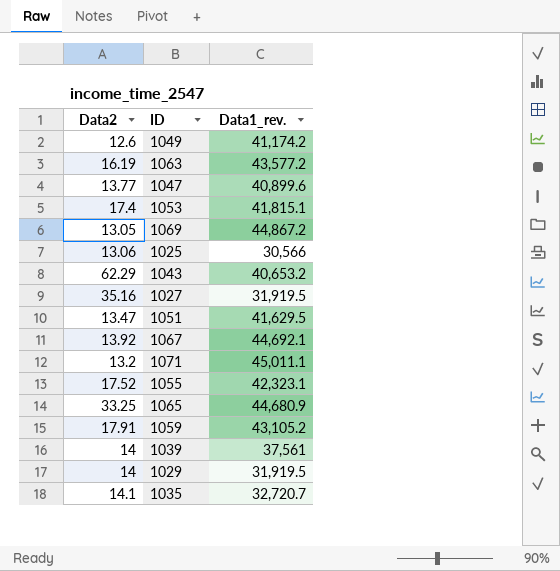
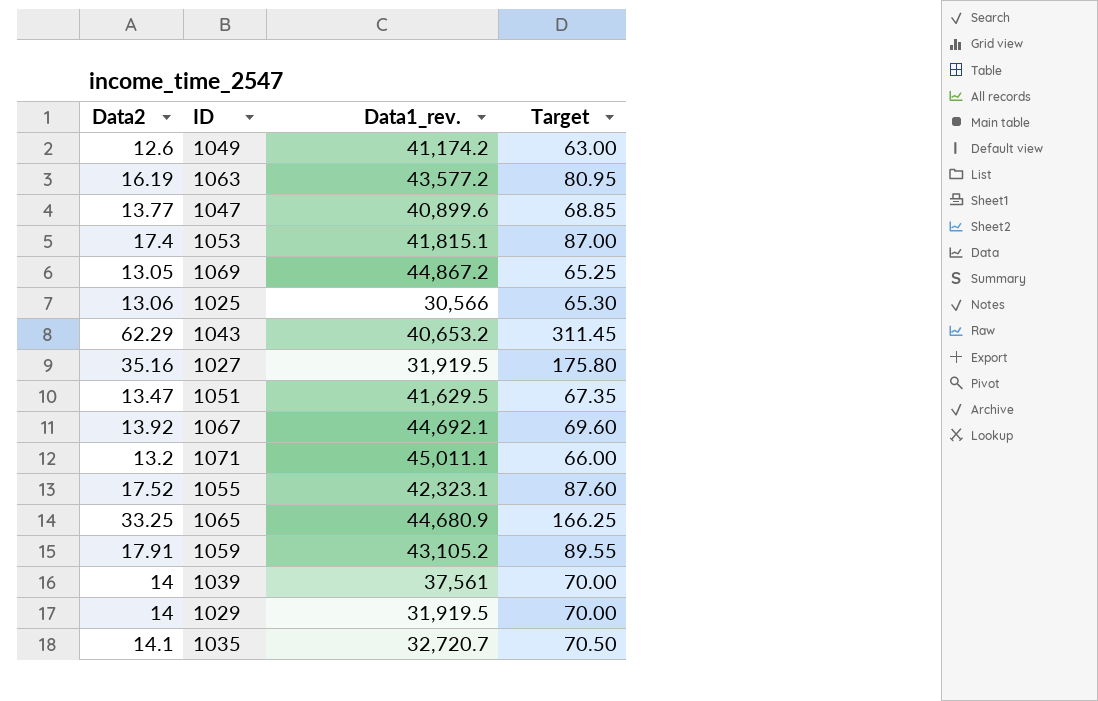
column Target | formula: none -> [Data2] * 5

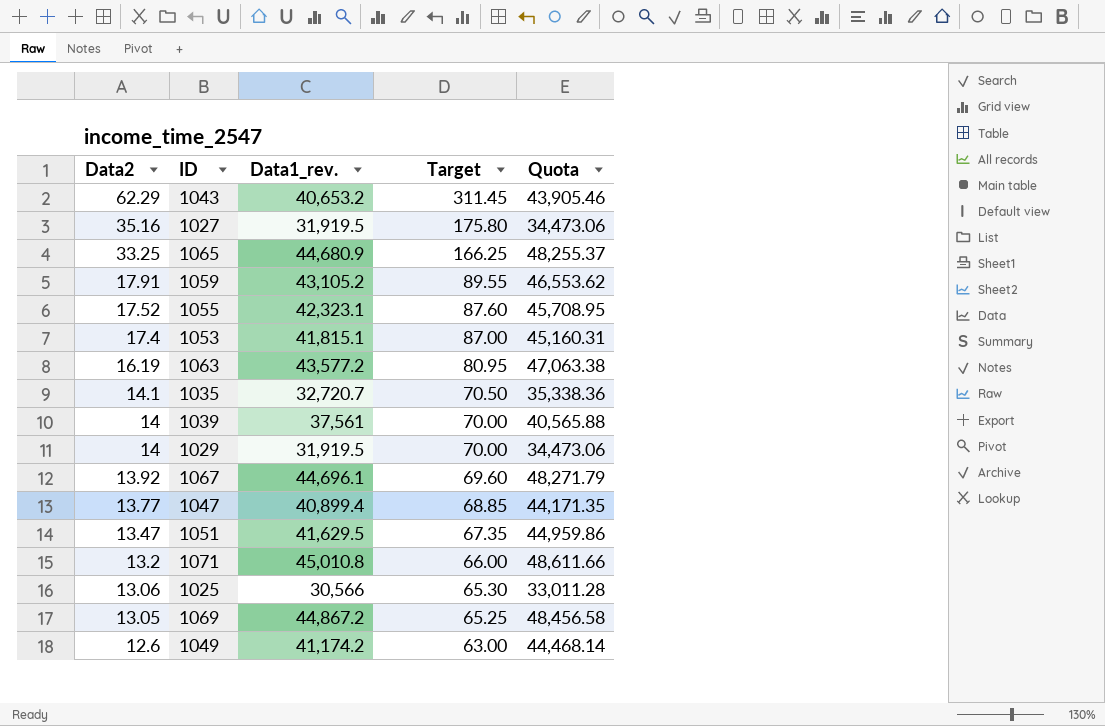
row order: none -> Data2 descending
column Quota | formula: none -> [Data1_rev.] * 1.08
1067 | Data1_rev.: 44,692.1 -> 44,696.1
1047 | Data1_rev.: 40,899.6 -> 40,899.4
1071 | Data1_rev.: 45,011.1 -> 45,010.8

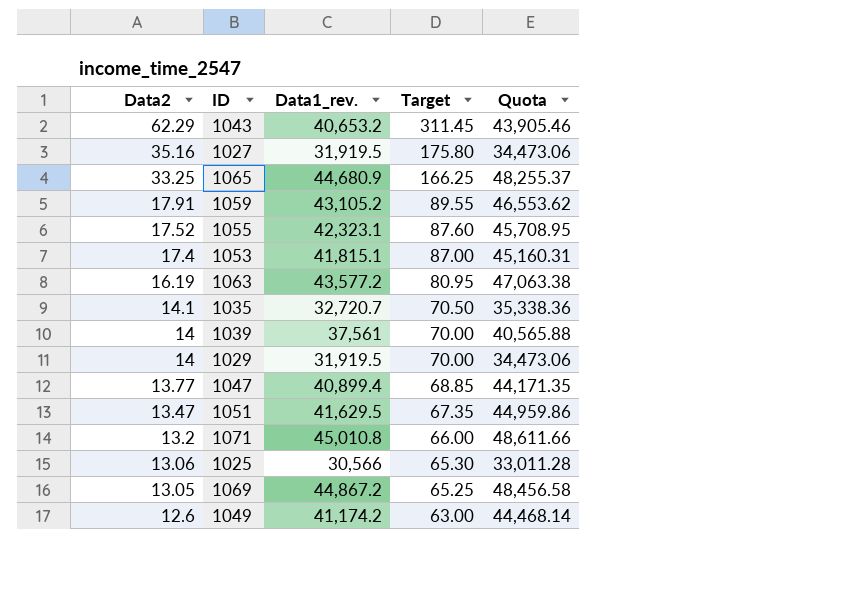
row 1067: 13.92 | 44,696.1 | 69.60 | 48,271.79 -> none

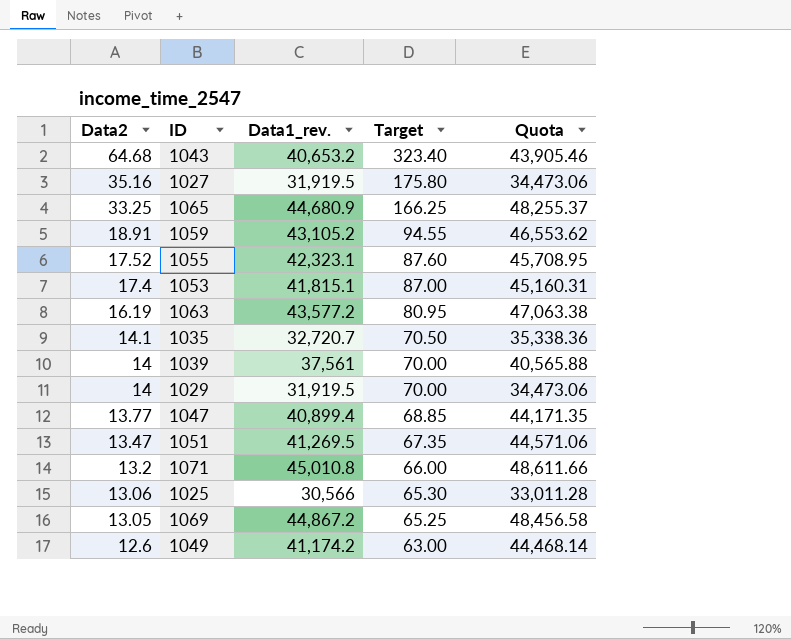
1043 | Data2: 62.29 -> 64.68
1043 | Target: 311.45 -> 323.40
1059 | Data2: 17.91 -> 18.91
1059 | Target: 89.55 -> 94.55
1051 | Data1_rev.: 41,629.5 -> 41,269.5
1051 | Quota: 44,959.86 -> 44,571.06

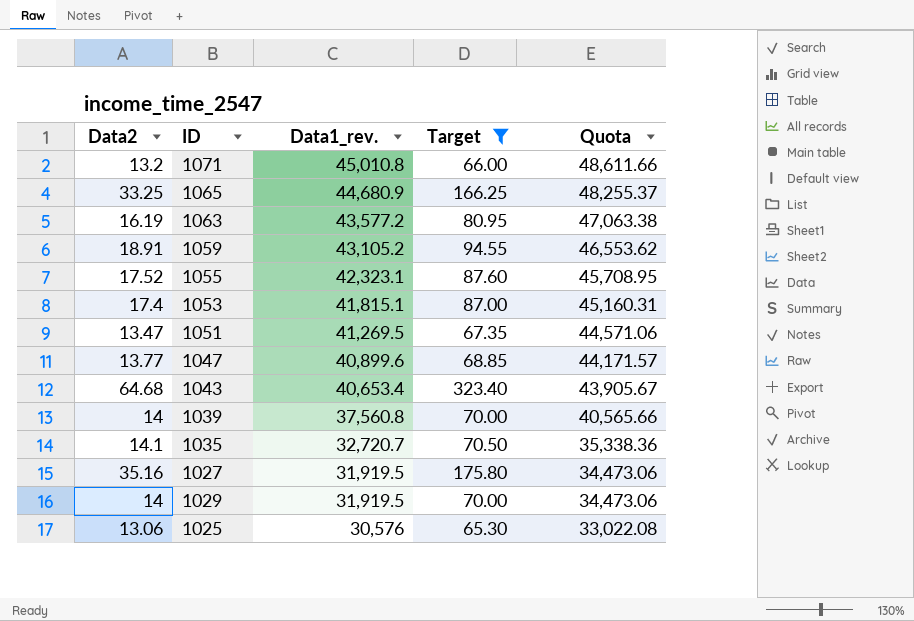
filter: none -> Target >= 65.30
row order: Data2 descending -> Data1_rev. descending
1047 | Data1_rev.: 40,899.4 -> 40,899.6
1047 | Quota: 44,171.35 -> 44,171.57
1043 | Data1_rev.: 40,653.2 -> 40,653.4
1043 | Quota: 43,905.46 -> 43,905.67
1039 | Data1_rev.: 37,561 -> 37,560.8
1039 | Quota: 40,565.88 -> 40,565.66
1025 | Data1_rev.: 30,566 -> 30,576
1025 | Quota: 33,011.28 -> 33,022.08

